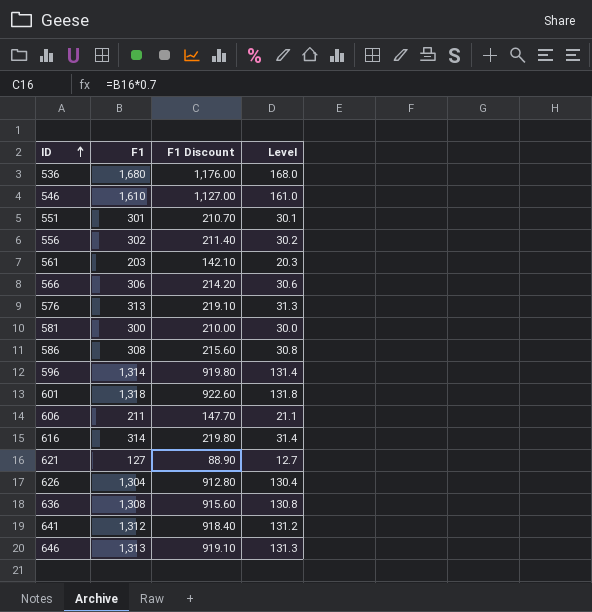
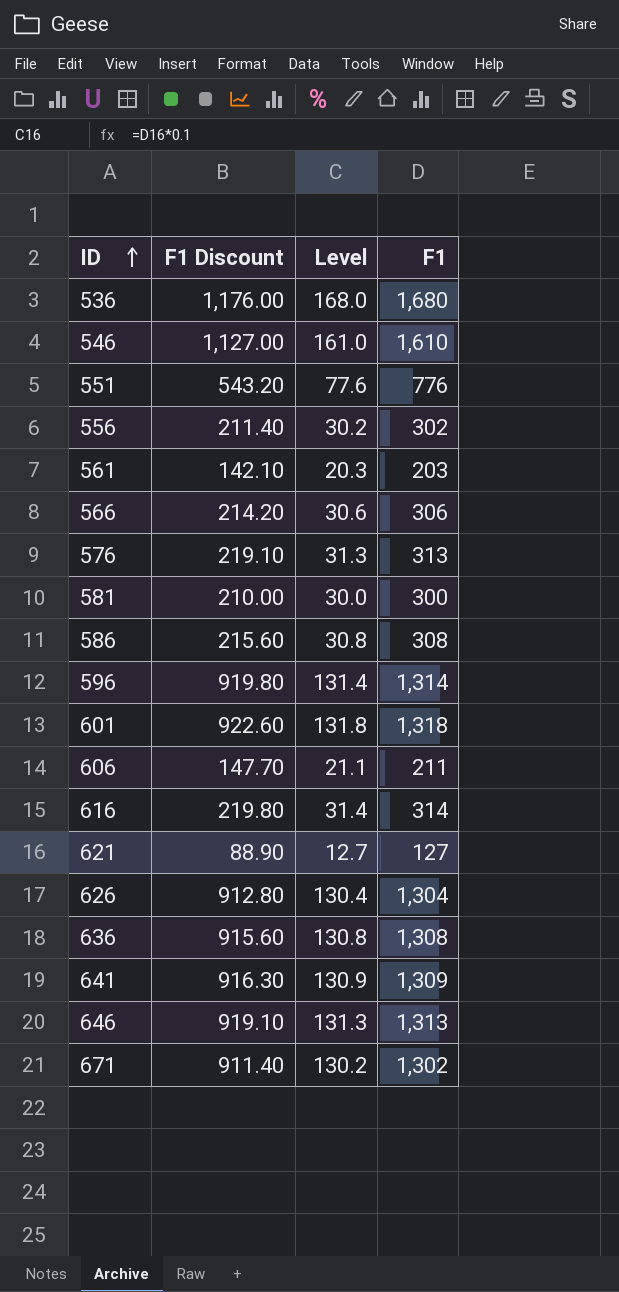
column F1 | position: 2 -> 4
551 | F1 Discount: 210.70 -> 543.20
551 | Level: 30.1 -> 77.6
551 | F1: 301 -> 776
641 | F1 Discount: 918.40 -> 916.30
641 | Level: 131.2 -> 130.9
641 | F1: 1,312 -> 1,309
row 671: none -> 911.40 | 130.2 | 1,302

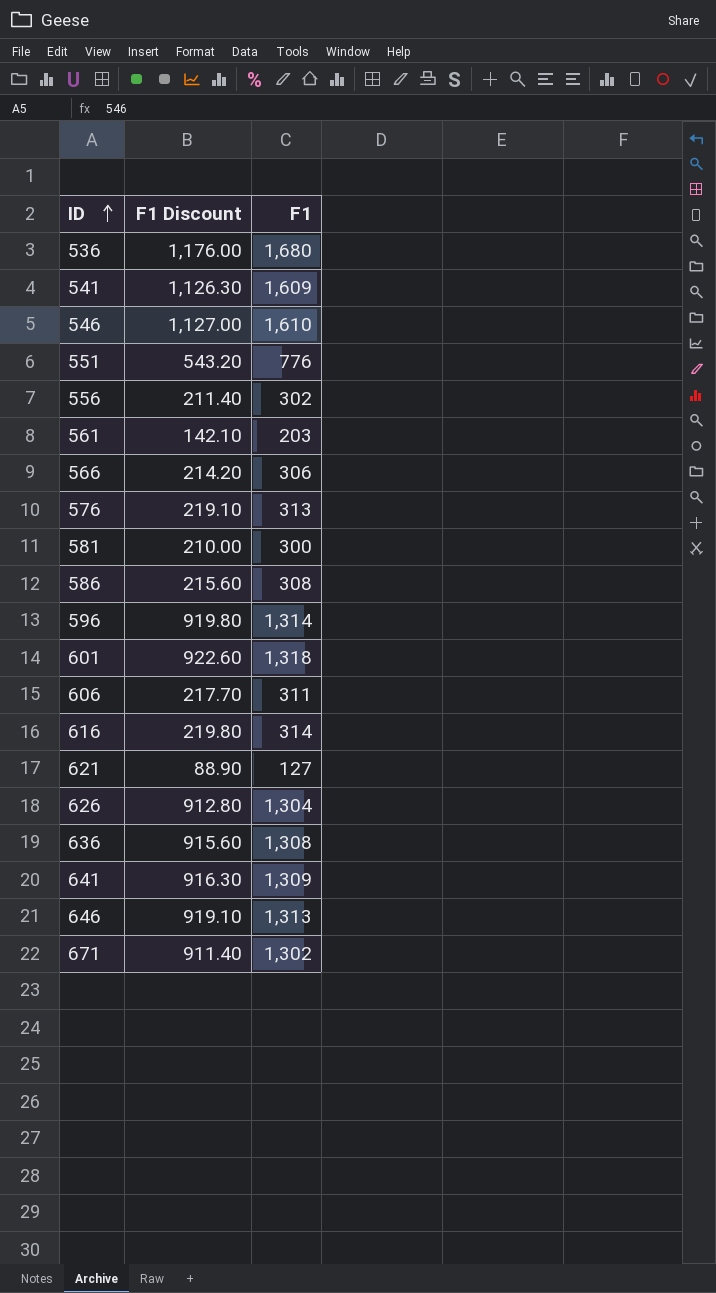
column Level | formula: [F1] * 0.1 -> none
row 541: none -> 1,126.30 | 1,609
606 | F1 Discount: 147.70 -> 217.70
606 | F1: 211 -> 311

